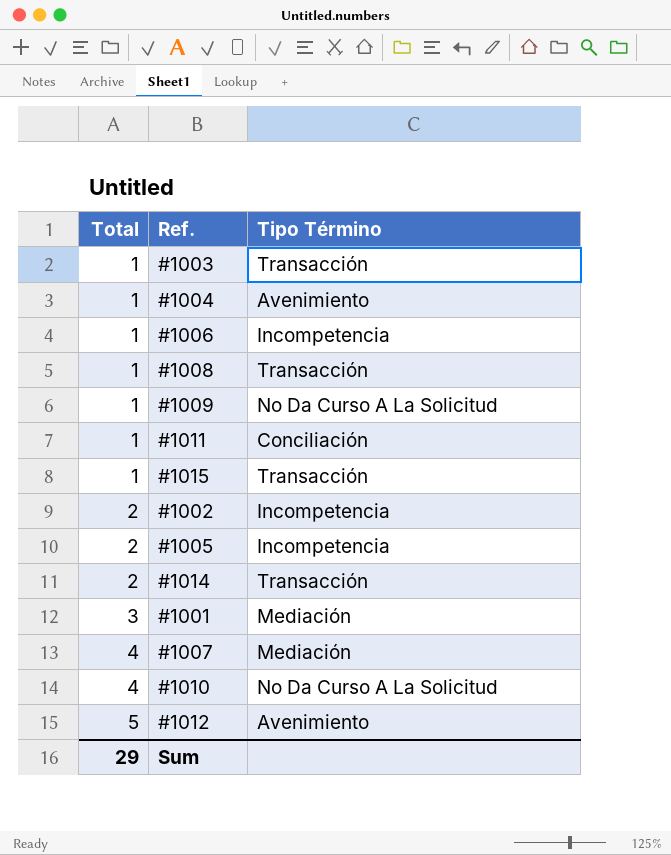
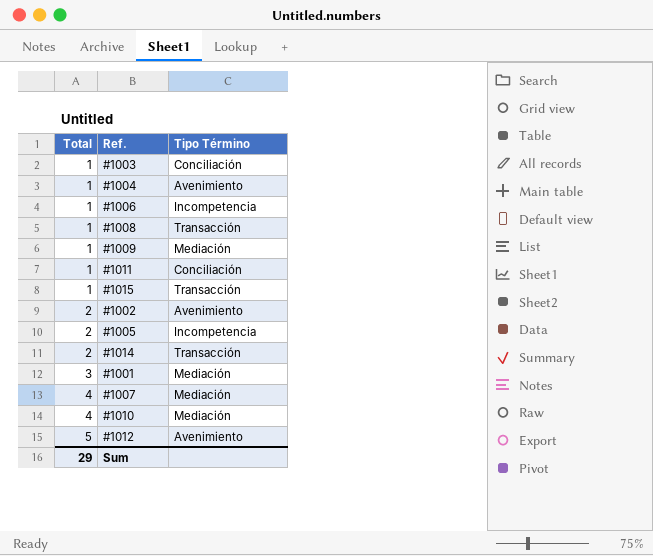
#1003 | Tipo Término: Transacción -> Conciliación
#1009 | Tipo Término: No Da Curso A La Solicitud -> Mediación
#1002 | Tipo Término: Incompetencia -> Avenimiento
#1010 | Tipo Término: No Da Curso A La Solicitud -> Mediación

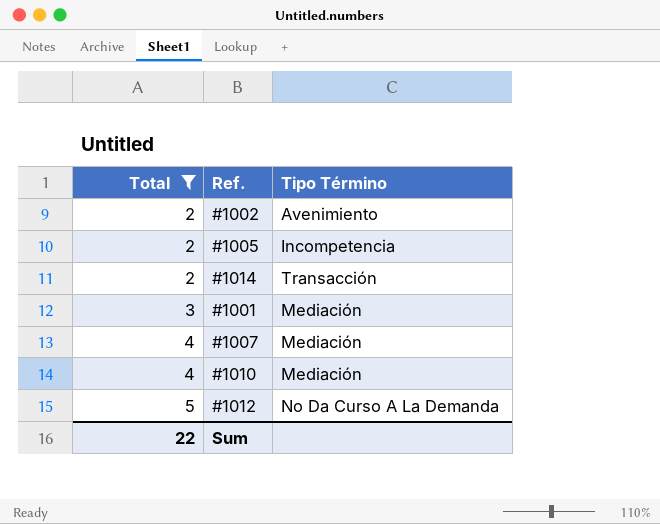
filter: none -> Total != 1
#1012 | Tipo Término: Avenimiento -> No Da Curso A La Demanda
Sum | Total: 29 -> 22

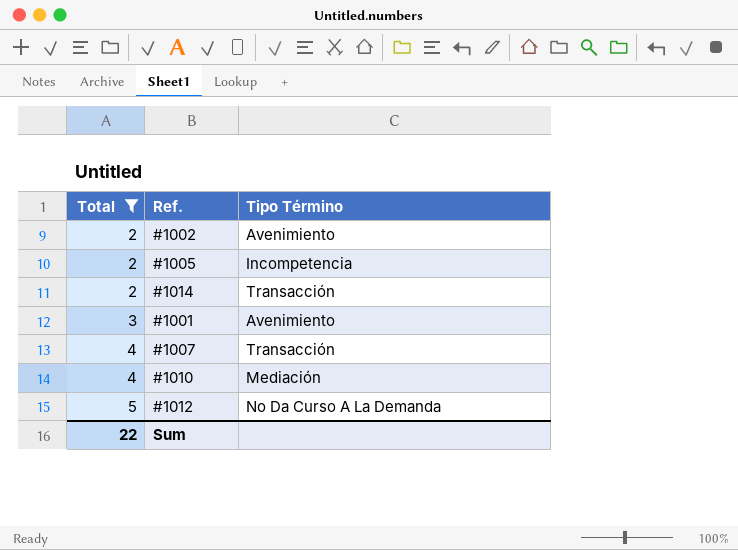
#1001 | Tipo Término: Mediación -> Avenimiento
#1007 | Tipo Término: Mediación -> Transacción

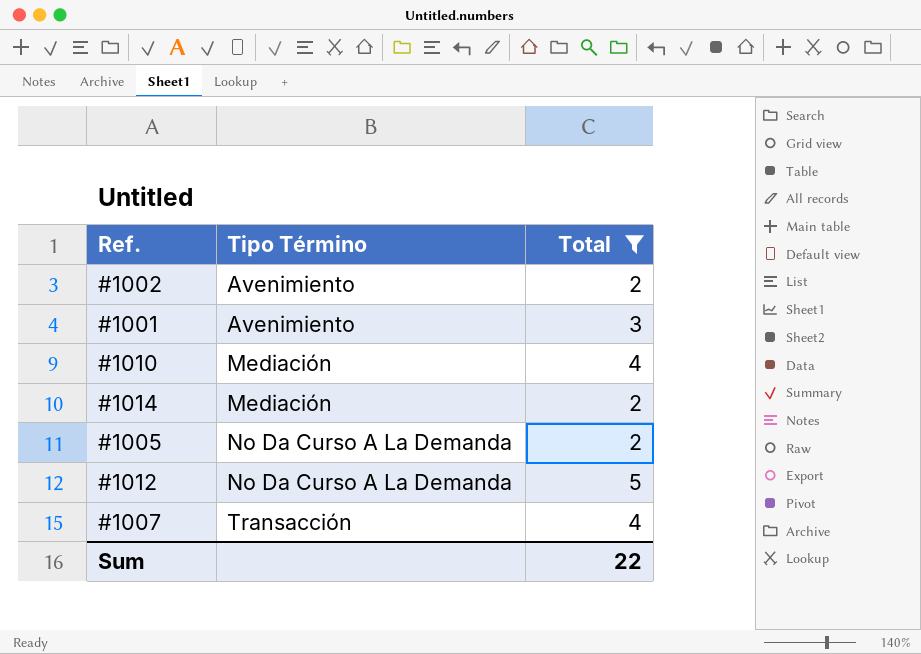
row order: Total ascending -> Tipo Término ascending
column Total | position: 1 -> 3
#1014 | Tipo Término: Transacción -> Mediación
#1005 | Tipo Término: Incompetencia -> No Da Curso A La Demanda

